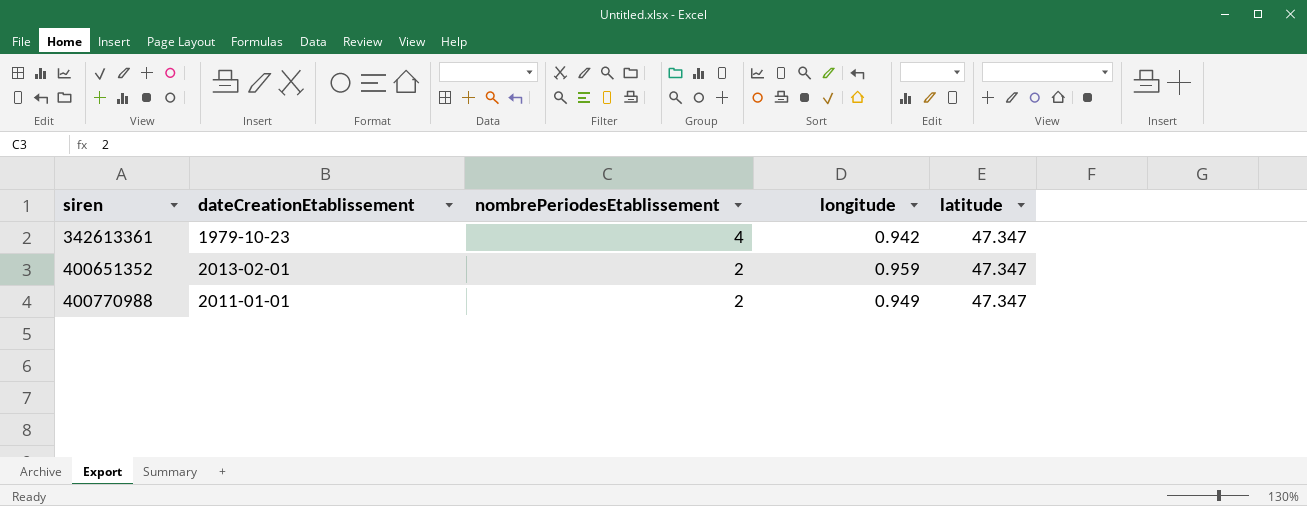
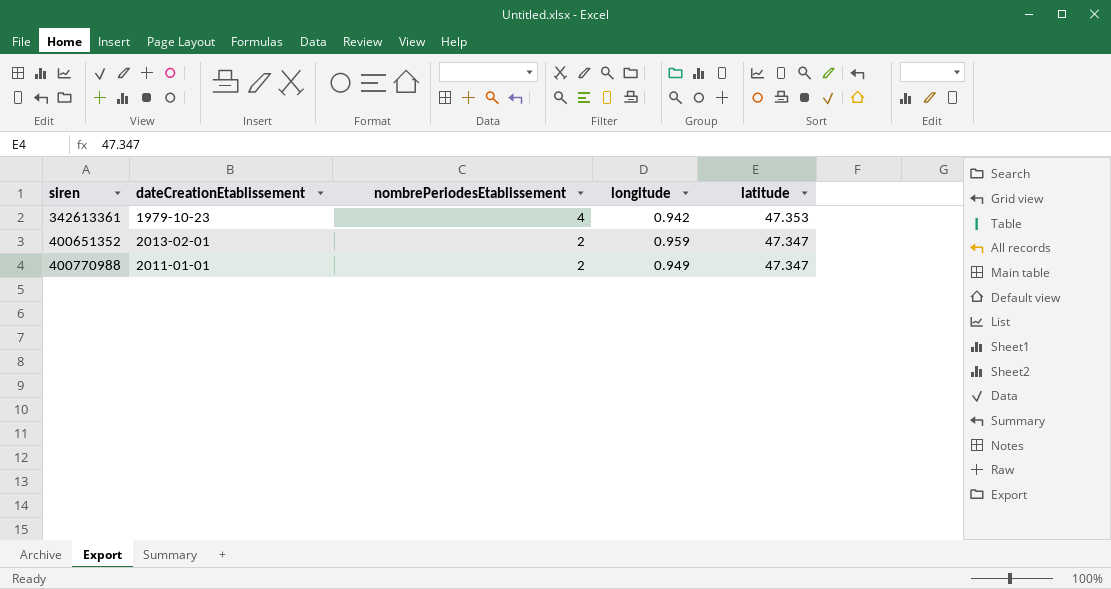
342613361 | latitude: 47.347 -> 47.353

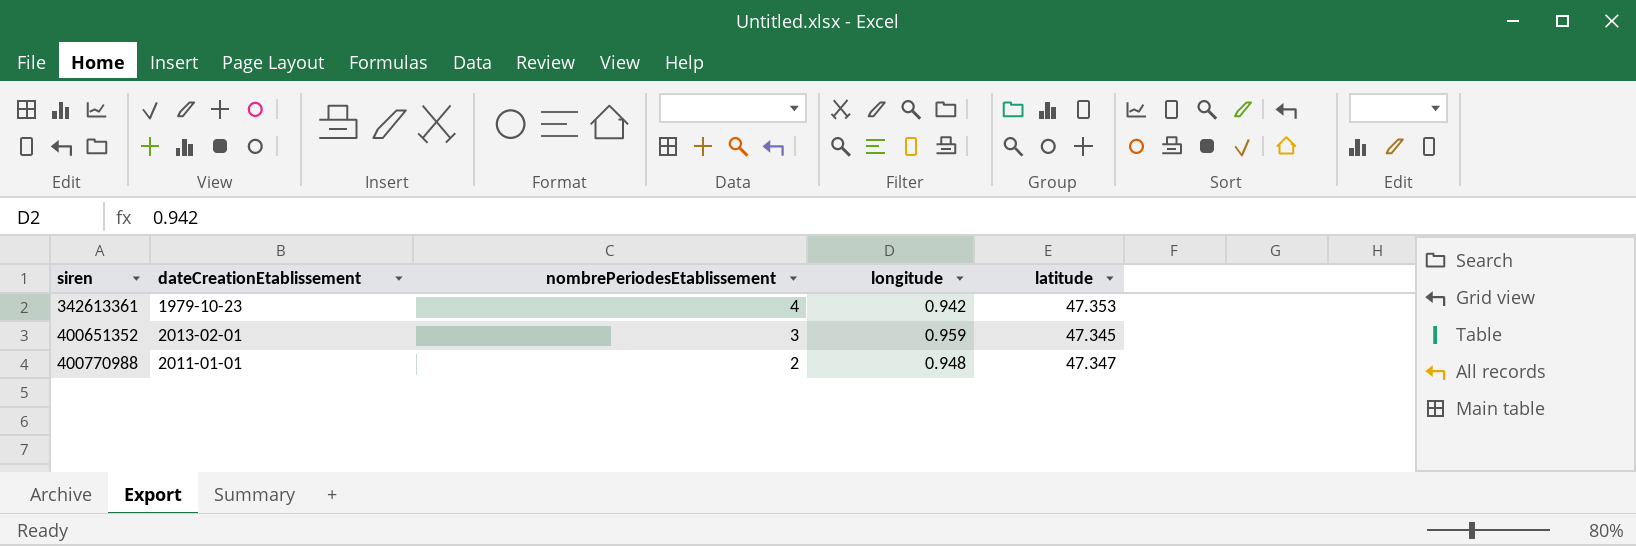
400651352 | nombrePeriodesEtablissement: 2 -> 3
400651352 | latitude: 47.347 -> 47.345
400770988 | longitude: 0.949 -> 0.948

